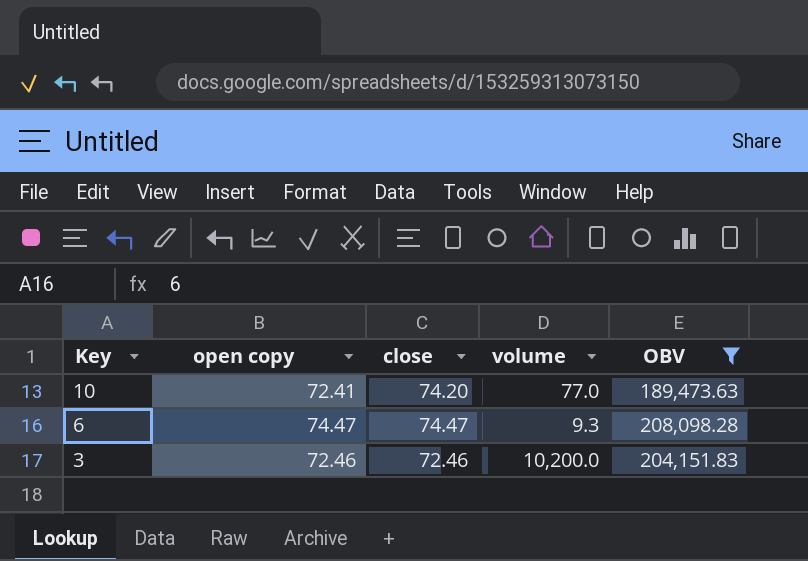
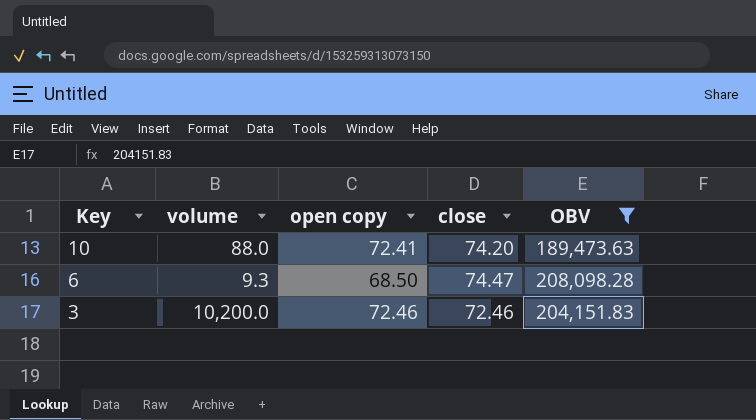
column volume | position: 4 -> 2
10 | volume: 77.0 -> 88.0
6 | open copy: 74.47 -> 68.50

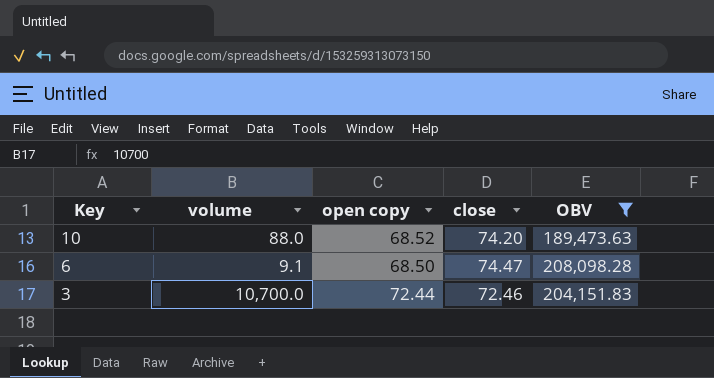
10 | open copy: 72.41 -> 68.52
6 | volume: 9.3 -> 9.1
3 | volume: 10,200.0 -> 10,700.0
3 | open copy: 72.46 -> 72.44

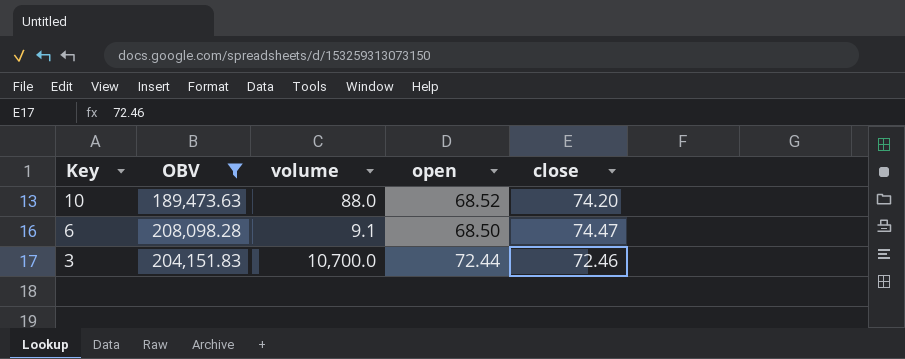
column OBV | position: 5 -> 2
column name: open copy -> open

